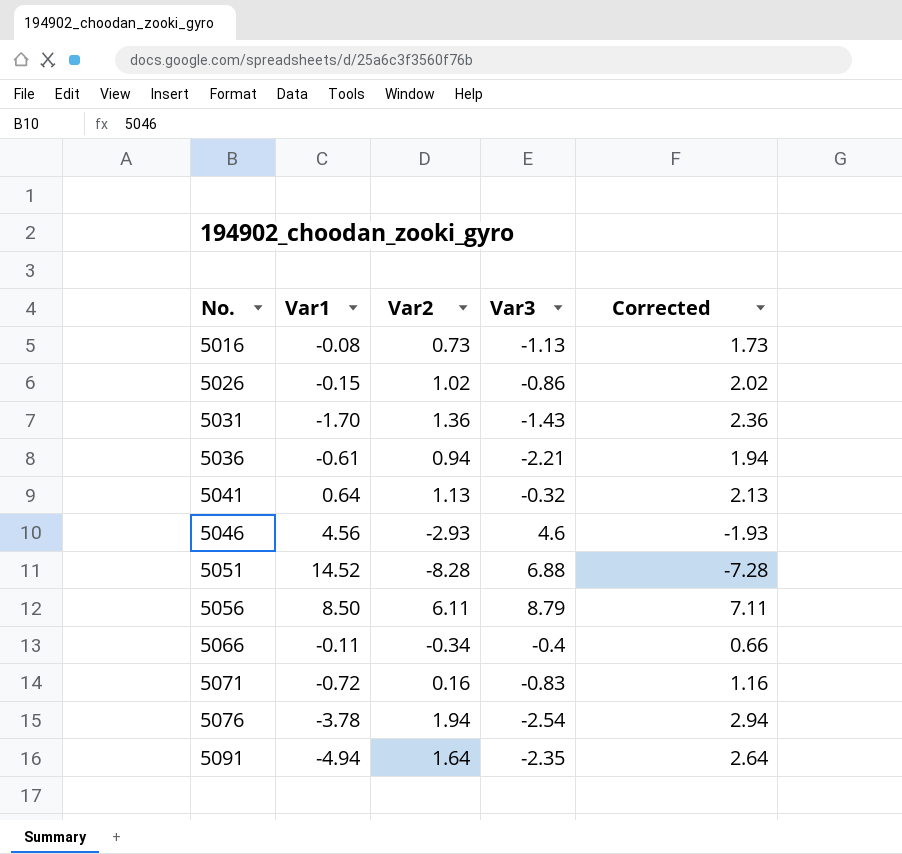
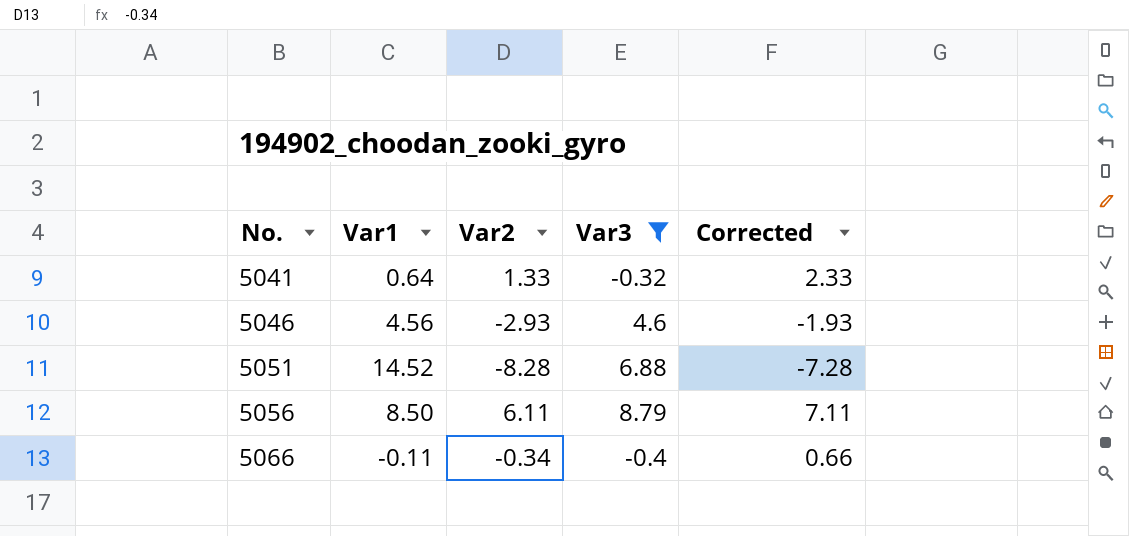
filter: none -> Var3 >= -0.4
5041 | Var2: 1.13 -> 1.33
5041 | Corrected: 2.13 -> 2.33

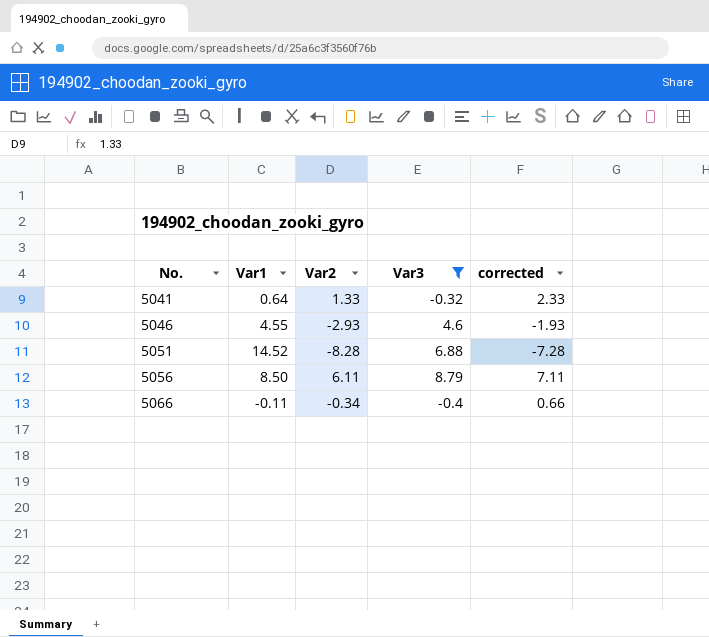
column name: Corrected -> corrected
5046 | Var1: 4.56 -> 4.55

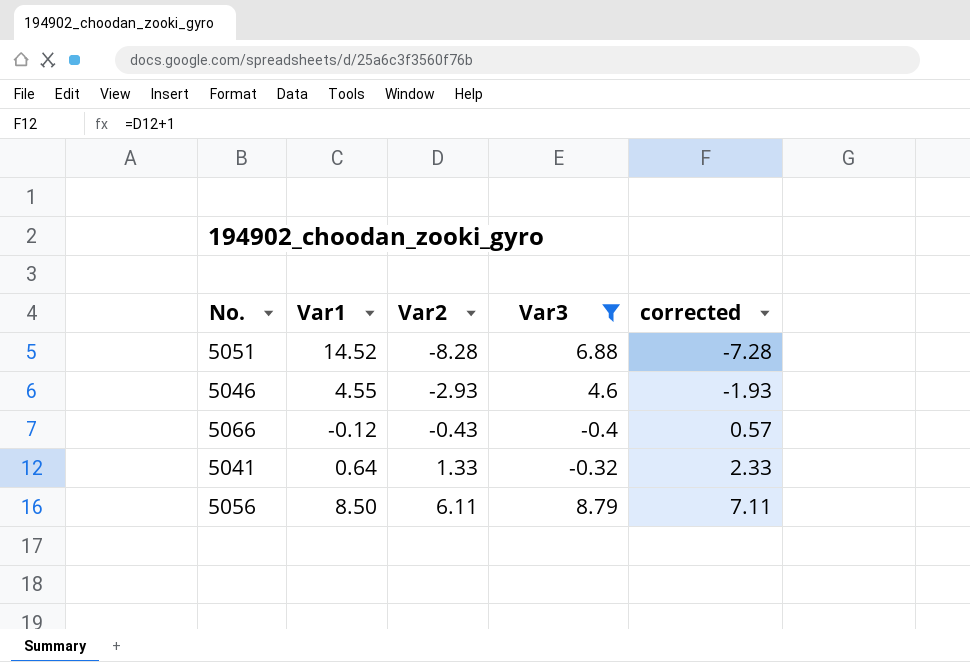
row order: No. ascending -> Var2 ascending
5066 | Var1: -0.11 -> -0.12
5066 | Var2: -0.34 -> -0.43
5066 | corrected: 0.66 -> 0.57

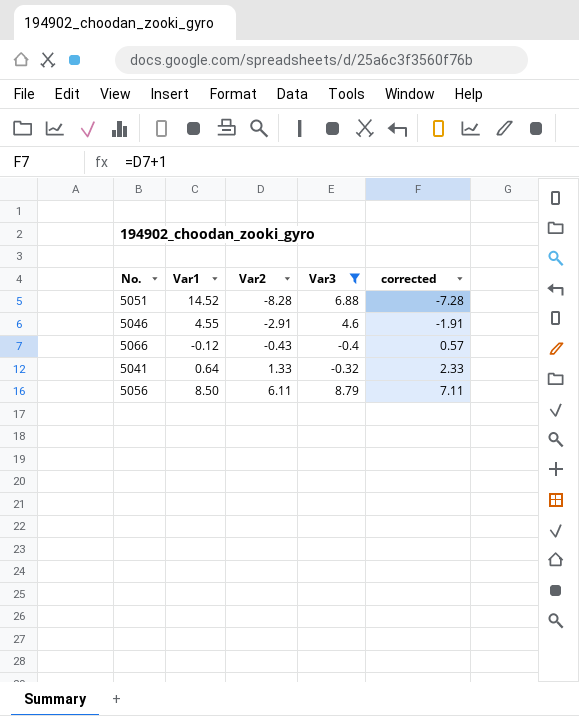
5046 | Var2: -2.93 -> -2.91
5046 | corrected: -1.93 -> -1.91

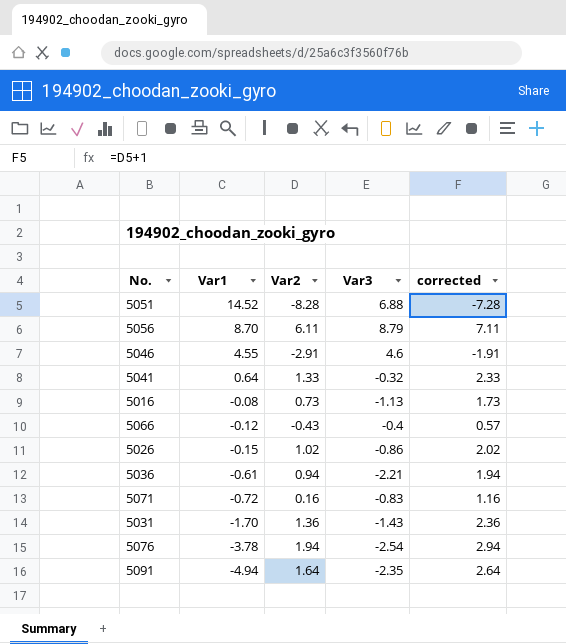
filter: Var3 >= -0.4 -> none
row order: Var2 ascending -> Var1 descending
5056 | Var1: 8.50 -> 8.70

